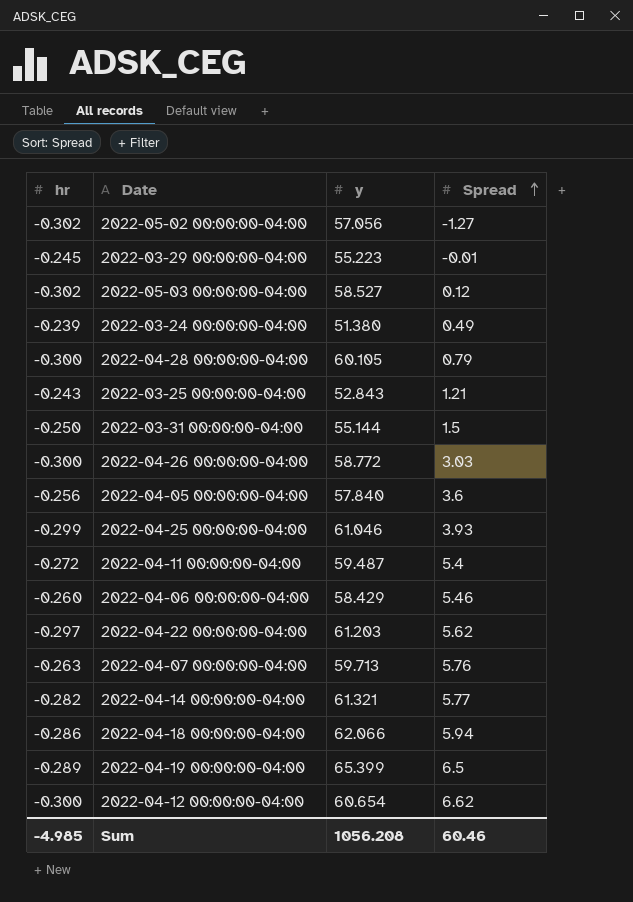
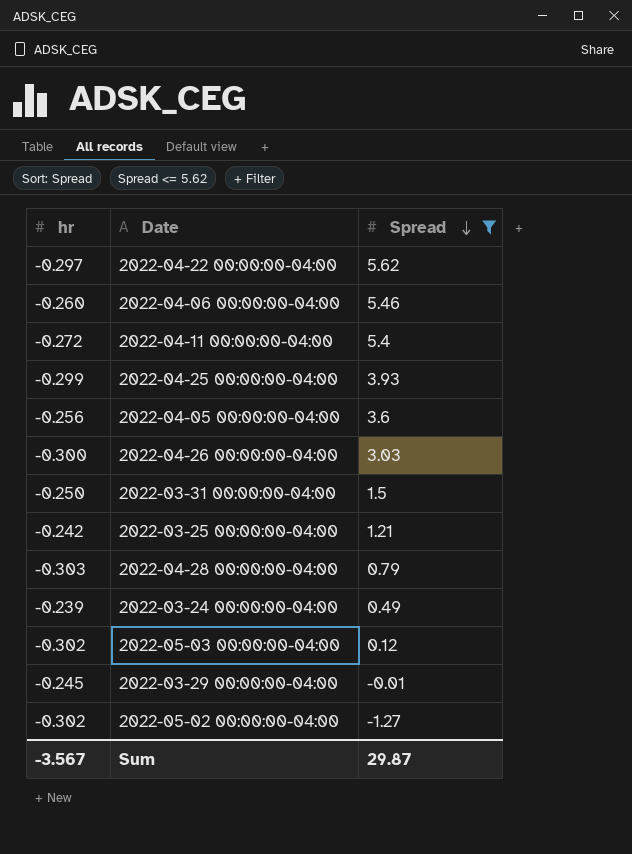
filter: none -> Spread <= 5.62
row order: Spread ascending -> Spread descending
column y | position: 3 -> none
2022-03-25 00:00:00-04:00 | hr: -0.243 -> -0.242
2022-04-28 00:00:00-04:00 | hr: -0.300 -> -0.303
Sum | hr: -4.985 -> -3.567
Sum | Spread: 60.46 -> 29.87

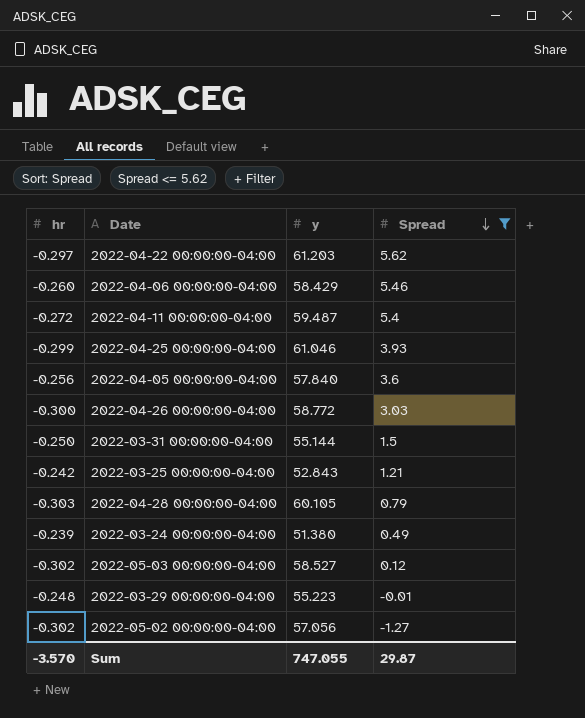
column y | position: none -> 3
2022-03-29 00:00:00-04:00 | hr: -0.245 -> -0.248
Sum | hr: -3.567 -> -3.570

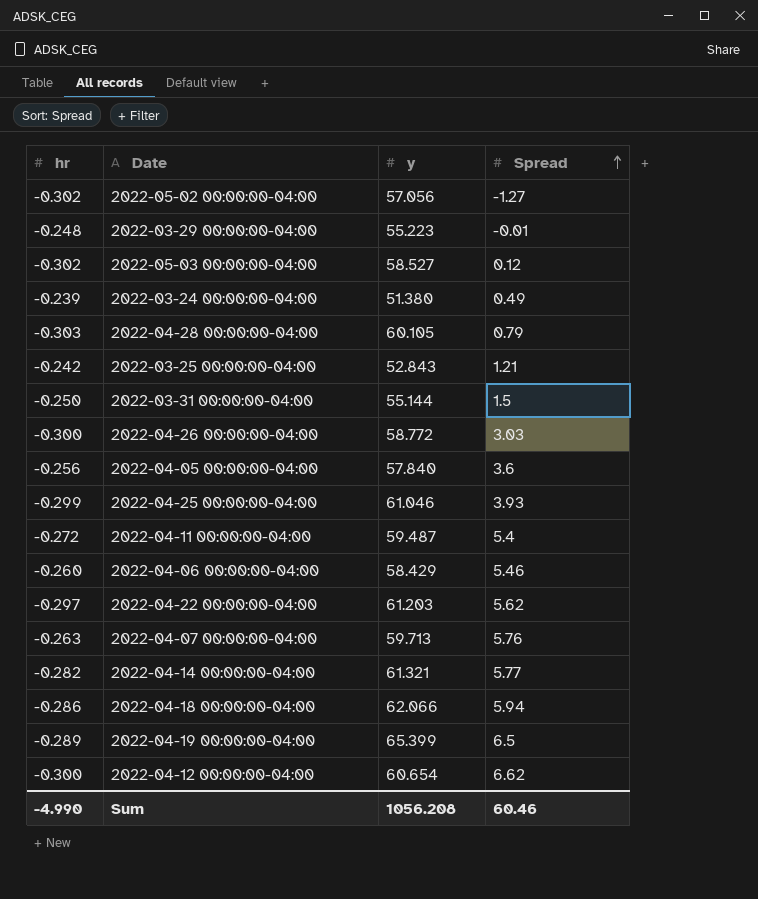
filter: Spread <= 5.62 -> none
row order: Spread descending -> Spread ascending
Sum | hr: -3.570 -> -4.990
Sum | y: 747.055 -> 1056.208
Sum | Spread: 29.87 -> 60.46

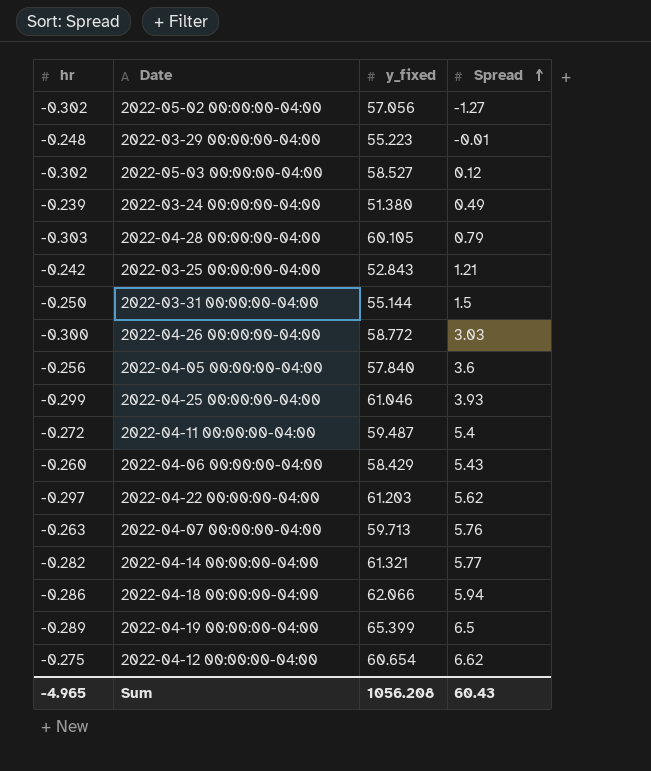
column name: y -> y_fixed
2022-04-06 00:00:00-04:00 | Spread: 5.46 -> 5.43
2022-04-12 00:00:00-04:00 | hr: -0.300 -> -0.275
Sum | hr: -4.990 -> -4.965
Sum | Spread: 60.46 -> 60.43

